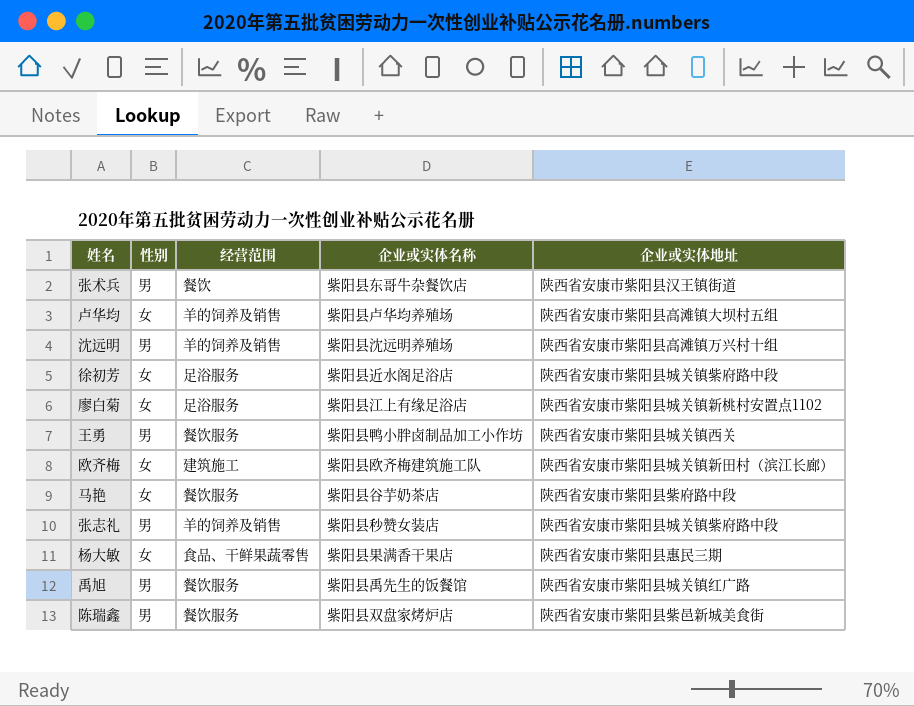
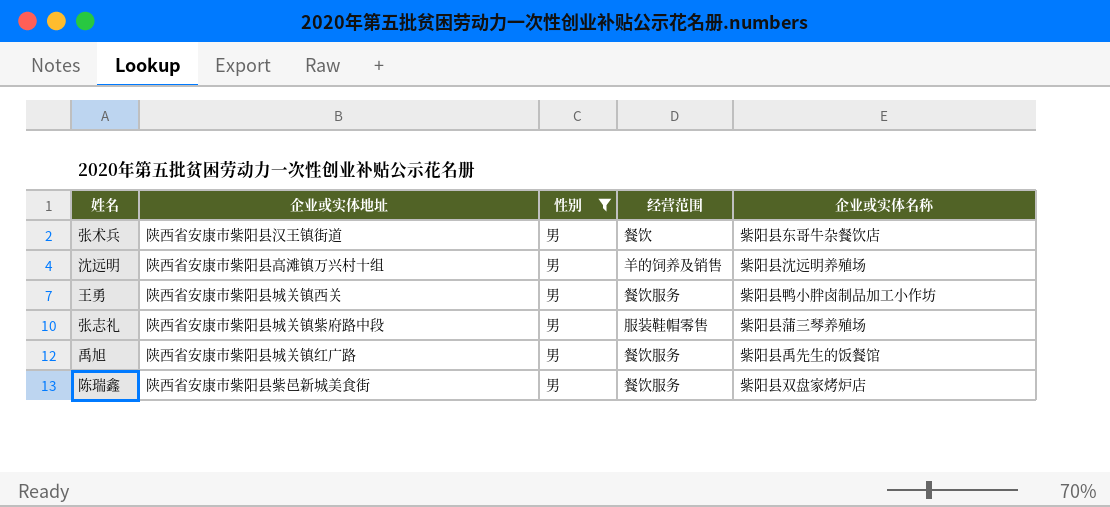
filter: none -> 性别 = 男
column 企业或实体地址 | position: 5 -> 2
张志礼 | 经营范围: 羊的饲养及销售 -> 服装鞋帽零售
张志礼 | 企业或实体名称: 紫阳县秒赞女装店 -> 紫阳县蒲三琴养殖场

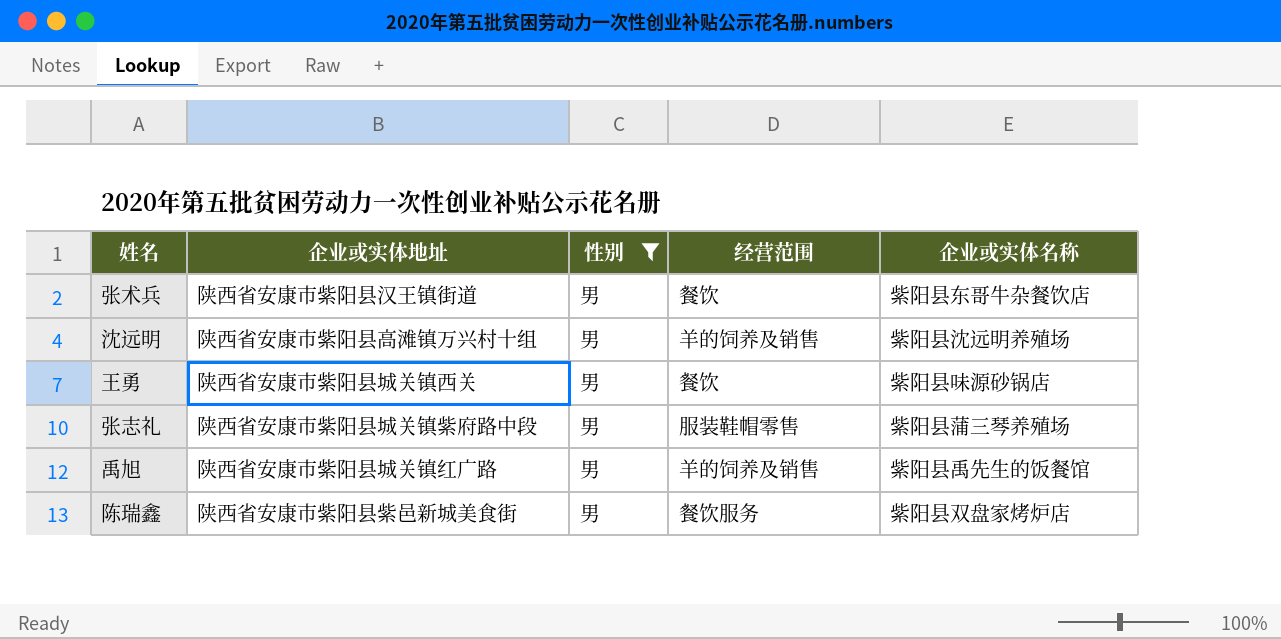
王勇 | 经营范围: 餐饮服务 -> 餐饮
王勇 | 企业或实体名称: 紫阳县鸭小胖卤制品加工小作坊 -> 紫阳县味源砂锅店
禹旭 | 经营范围: 餐饮服务 -> 羊的饲养及销售

